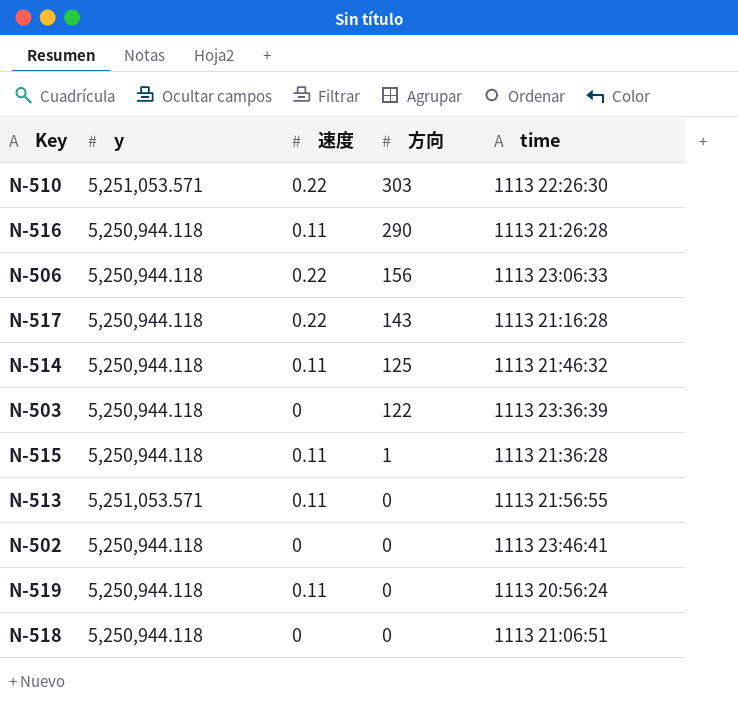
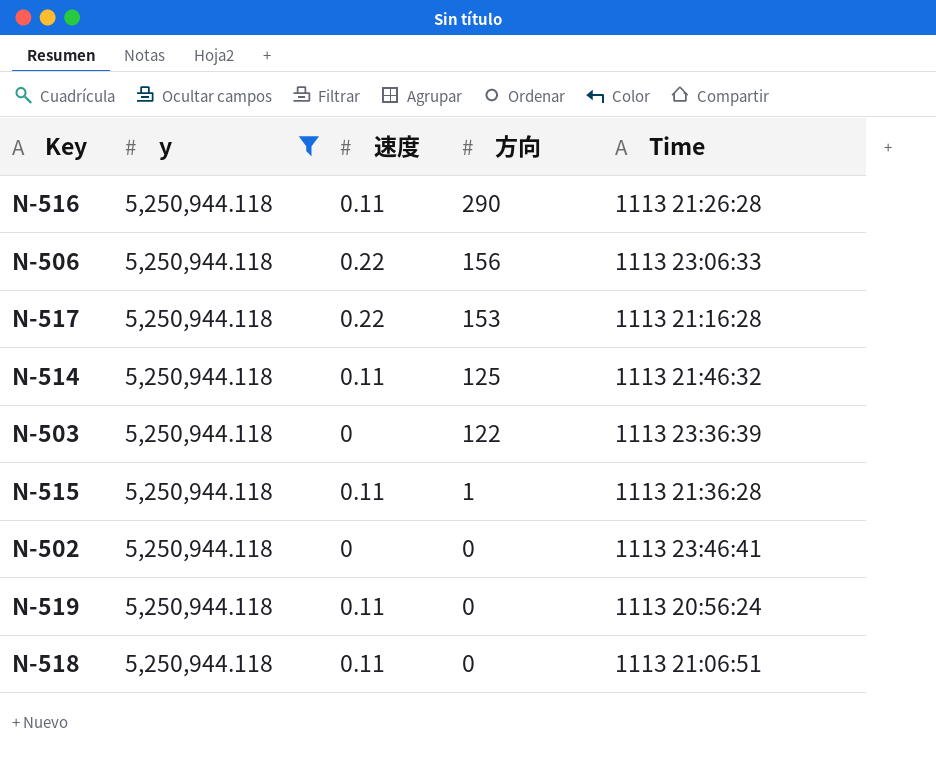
filter: none -> y = 5,250,944.118
column name: time -> Time
N-517 | 方向: 143 -> 153
N-518 | 速度: 0 -> 0.11

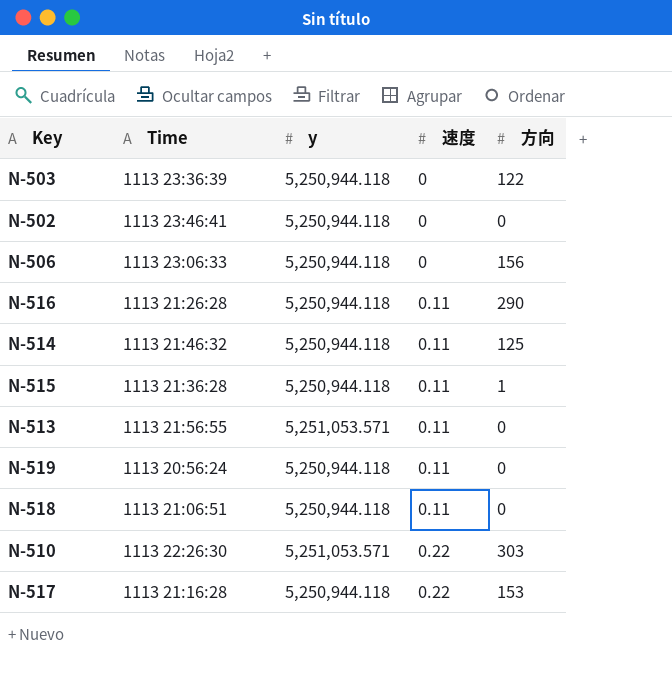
filter: y = 5,250,944.118 -> none
row order: 方向 descending -> 速度 ascending
column Time | position: 5 -> 2
N-506 | 速度: 0.22 -> 0

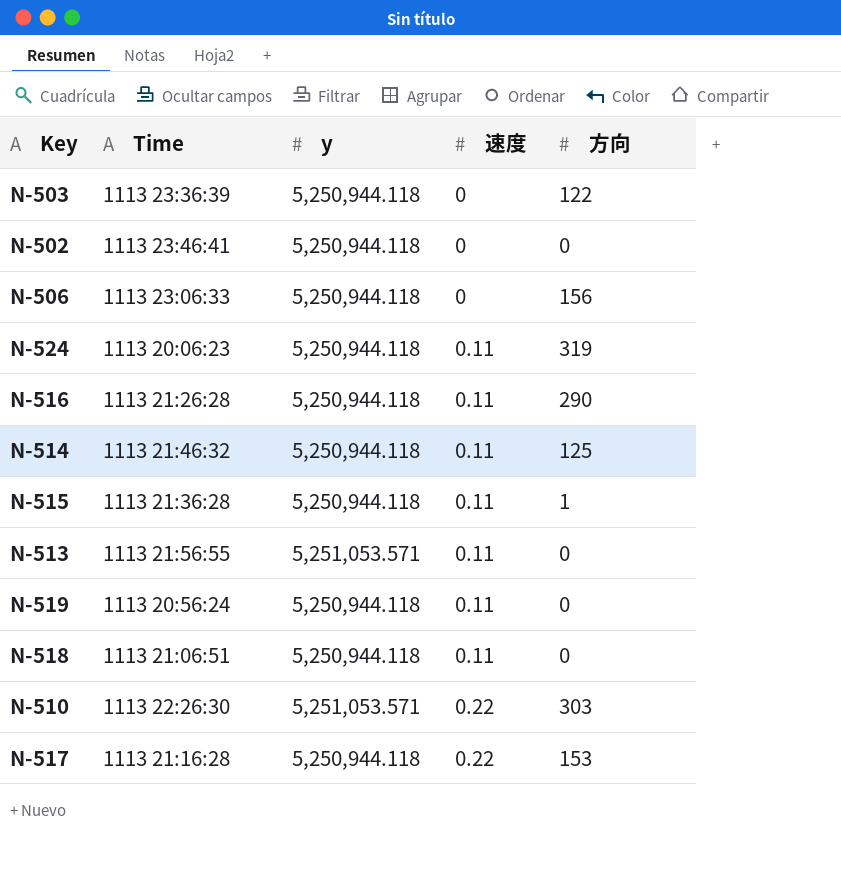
row N-524: none -> 1113 20:06:23 | 5,250,944.118 | 0.11 | 319

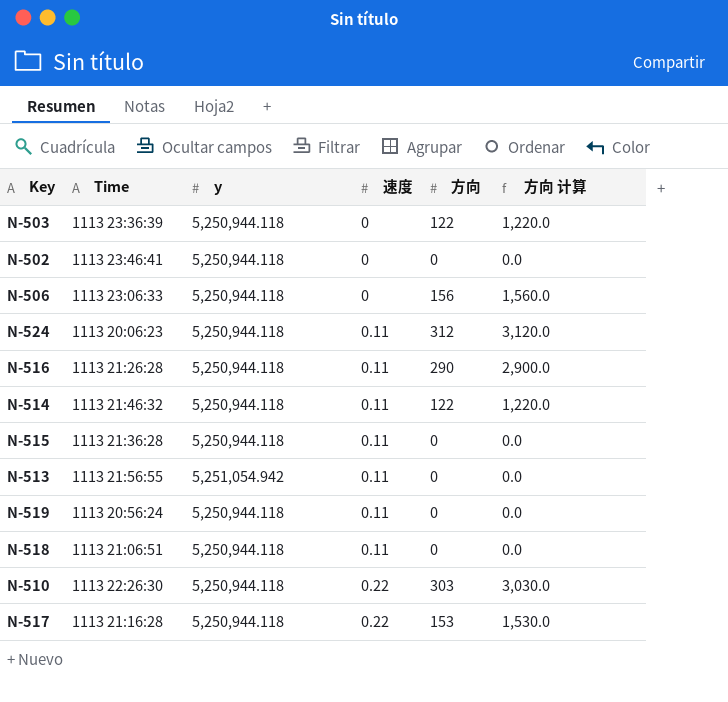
column 方向 计算 | formula: none -> [方向] * 10
N-524 | 方向: 319 -> 312
N-514 | 方向: 125 -> 122
N-515 | 方向: 1 -> 0
N-513 | y: 5,251,053.571 -> 5,251,054.942
N-510 | y: 5,251,053.571 -> 5,250,944.118

